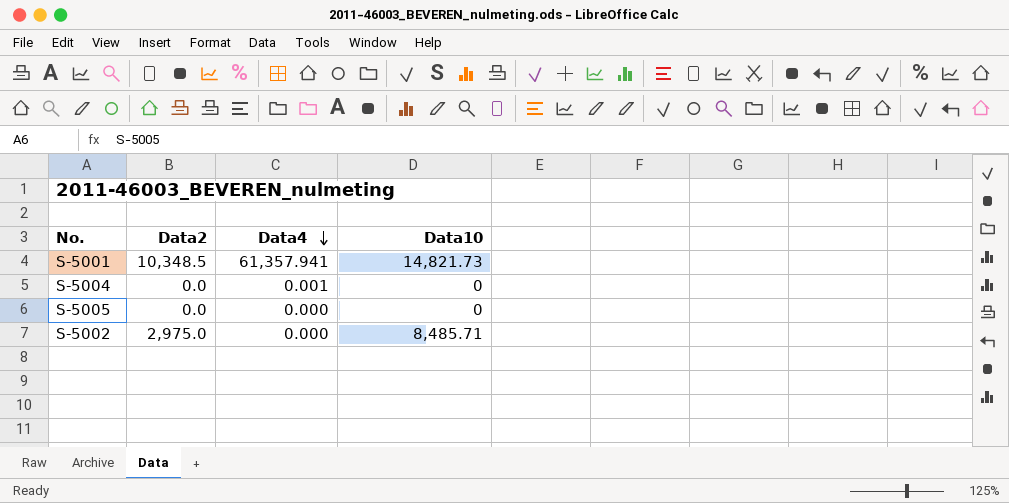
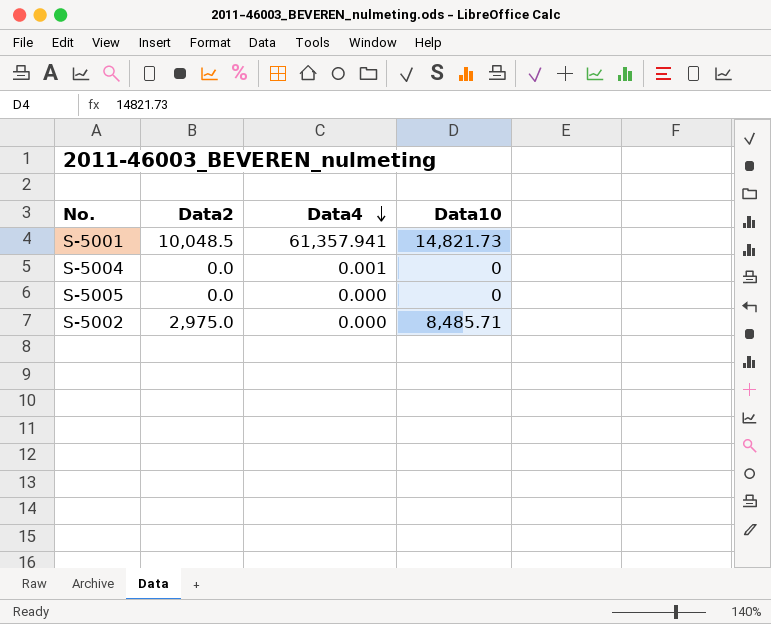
S-5001 | Data2: 10,348.5 -> 10,048.5

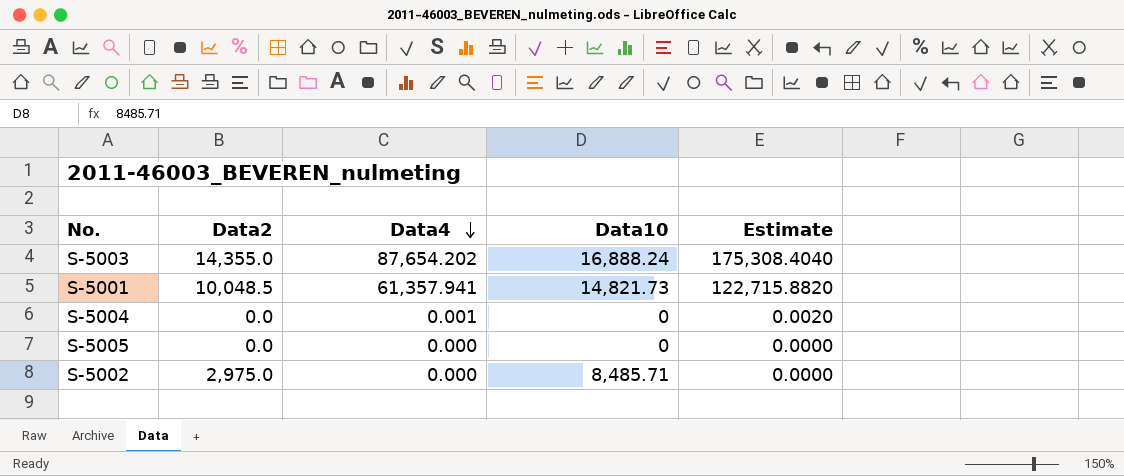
column Estimate | formula: none -> [Data4] * 2
row S-5003: none -> 14,355.0 | 87,654.202 | 16,888.24 | 175,308.4040

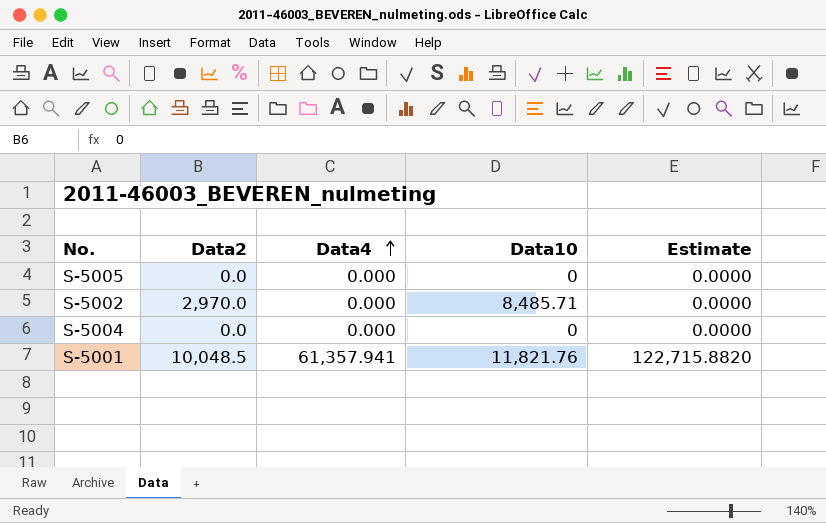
row order: Data4 descending -> Data4 ascending
row S-5003: 14,355.0 | 87,654.202 | 16,888.24 | 175,308.4040 -> none
S-5002 | Data2: 2,975.0 -> 2,970.0
S-5004 | Data4: 0.001 -> 0.000
S-5004 | Estimate: 0.0020 -> 0.0000
S-5001 | Data10: 14,821.73 -> 11,821.76

